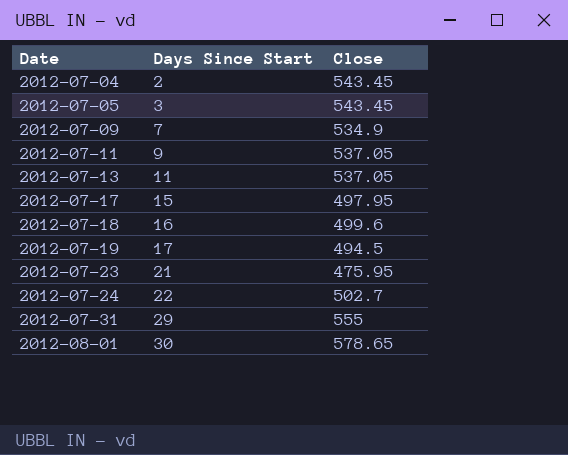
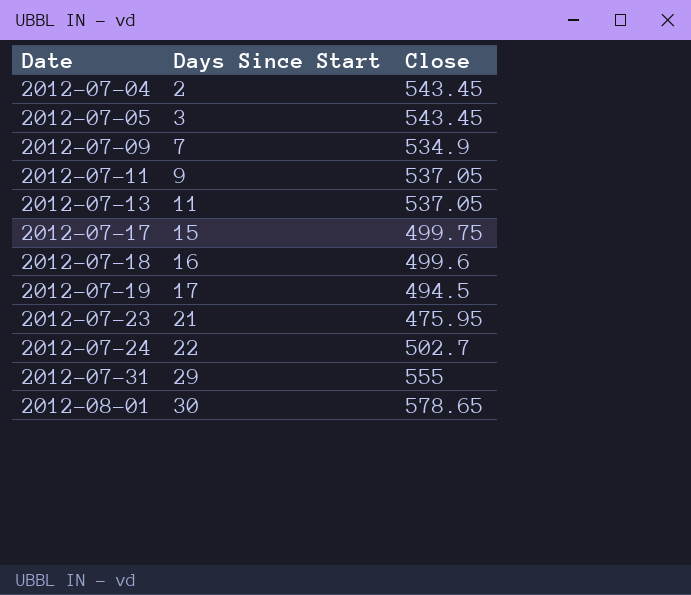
2012-07-17 | Close: 497.95 -> 499.75

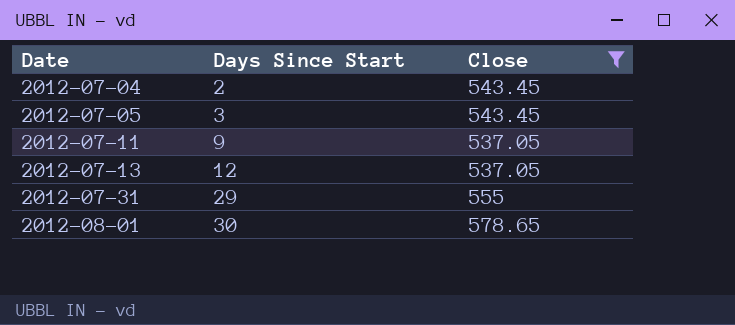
filter: none -> Close >= 537.05
2012-07-13 | Days Since Start: 11 -> 12

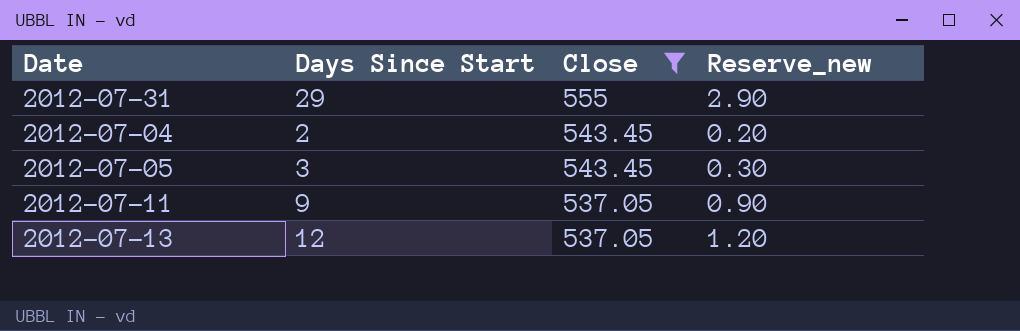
row order: Date ascending -> Close descending
column Reserve_new | formula: none -> [Days Since Start] * 0.1
row 2012-08-01: 30 | 578.65 -> none

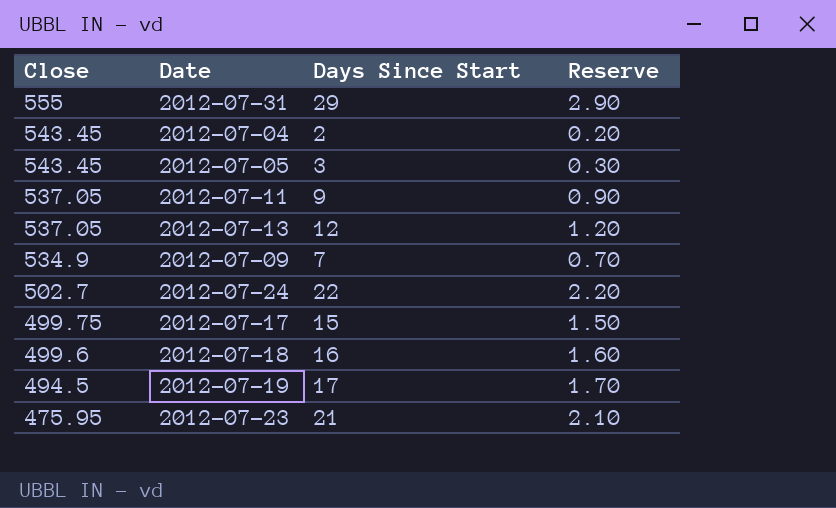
filter: Close >= 537.05 -> none
column Close | position: 3 -> 1
column name: Reserve_new -> Reserve

